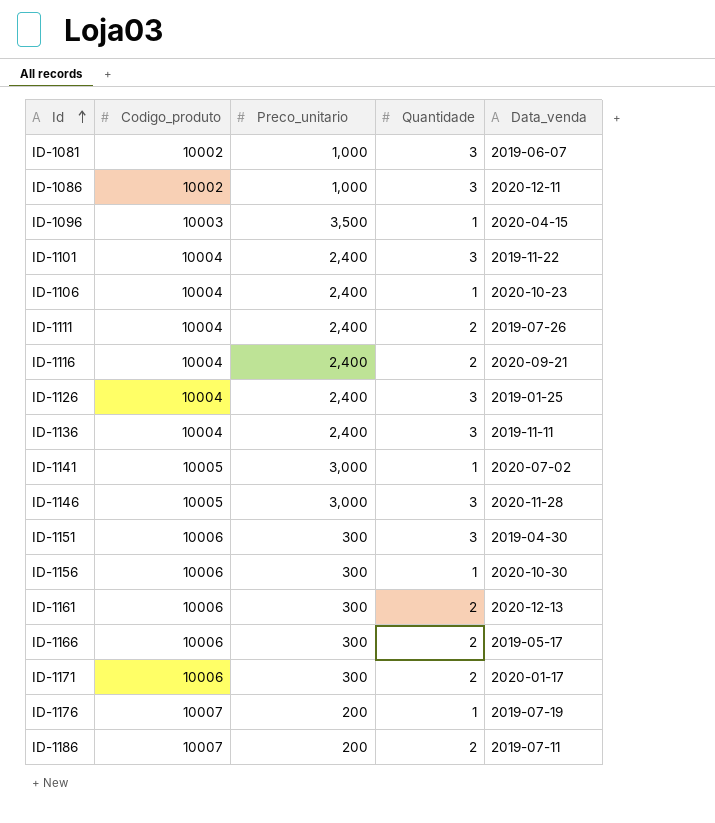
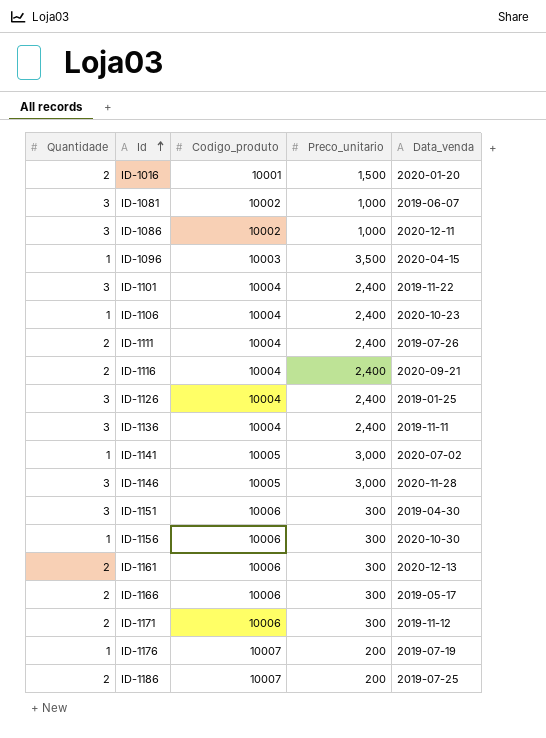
column Quantidade | position: 4 -> 1
row ID-1016: none -> 2 | 10001 | 1,500 | 2020-01-20
ID-1171 | Data_venda: 2020-01-17 -> 2019-11-12
ID-1186 | Data_venda: 2019-07-11 -> 2019-07-25

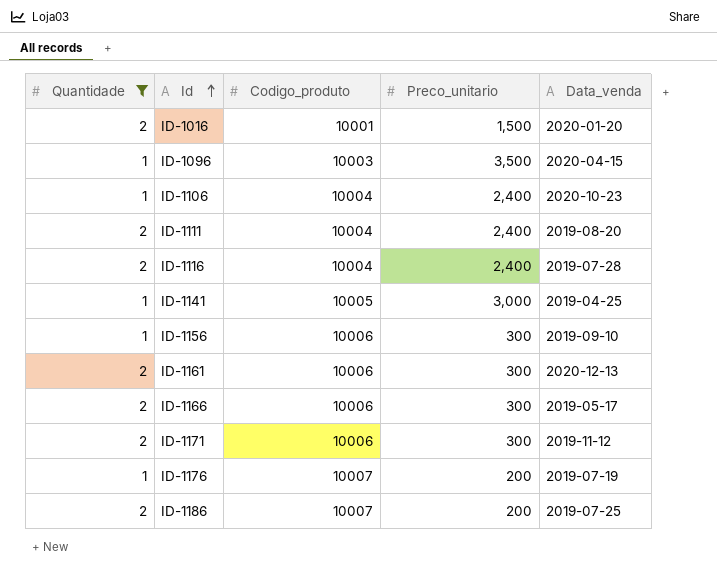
filter: none -> Quantidade != 3
ID-1111 | Data_venda: 2019-07-26 -> 2019-08-20
ID-1116 | Data_venda: 2020-09-21 -> 2019-07-28
ID-1141 | Data_venda: 2020-07-02 -> 2019-04-25
ID-1156 | Data_venda: 2020-10-30 -> 2019-09-10

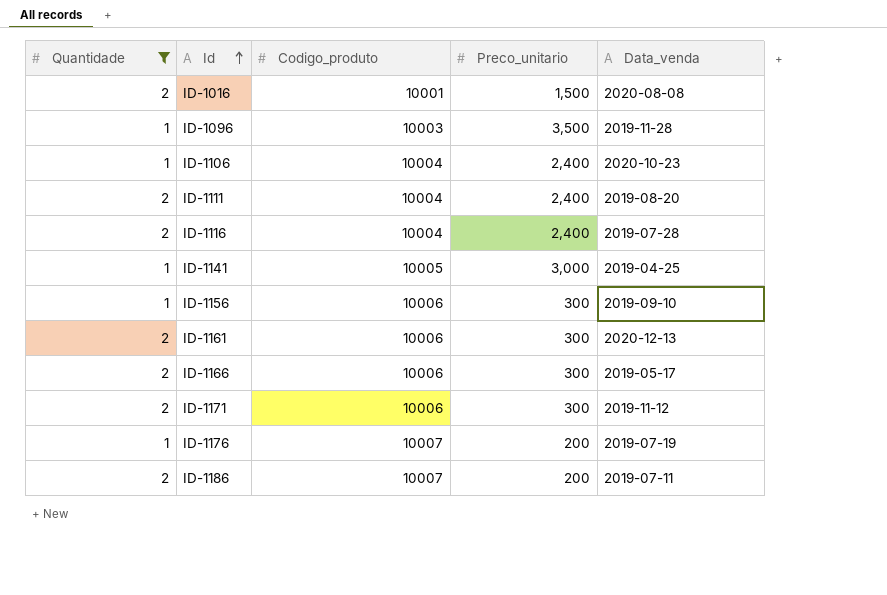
ID-1016 | Data_venda: 2020-01-20 -> 2020-08-08
ID-1096 | Data_venda: 2020-04-15 -> 2019-11-28
ID-1186 | Data_venda: 2019-07-25 -> 2019-07-11

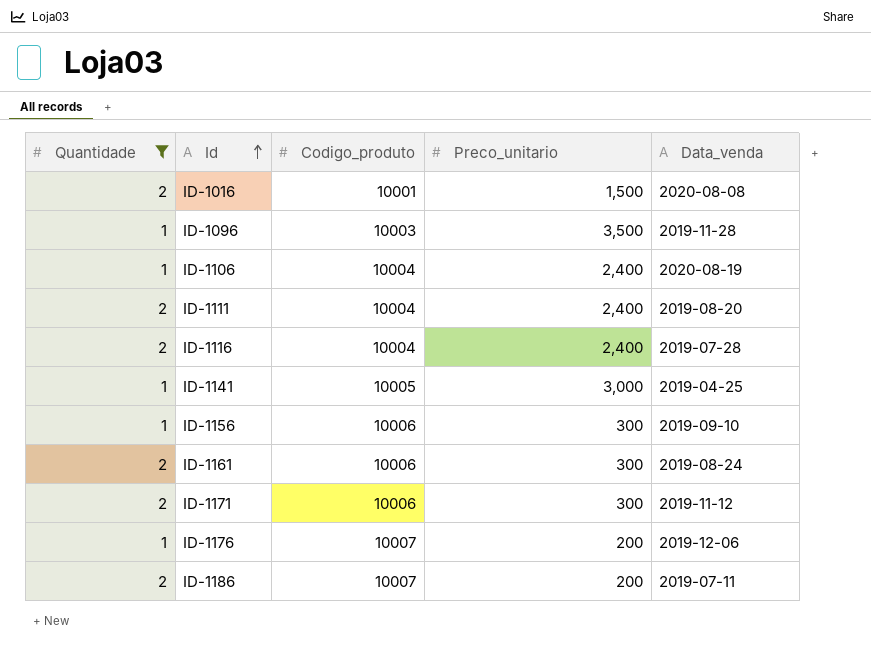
row ID-1166: 2 | 10006 | 300 | 2019-05-17 -> none
ID-1106 | Data_venda: 2020-10-23 -> 2020-08-19
ID-1161 | Data_venda: 2020-12-13 -> 2019-08-24
ID-1176 | Data_venda: 2019-07-19 -> 2019-12-06

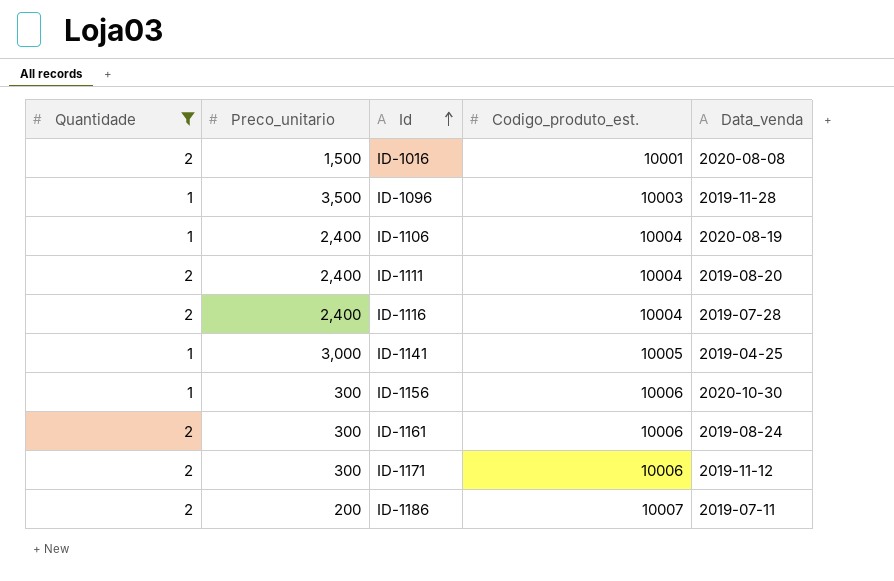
column Preco_unitario | position: 4 -> 2
column name: Codigo_produto -> Codigo_produto_est.
row ID-1176: 1 | 10007 | 200 | 2019-12-06 -> none
ID-1156 | Data_venda: 2019-09-10 -> 2020-10-30

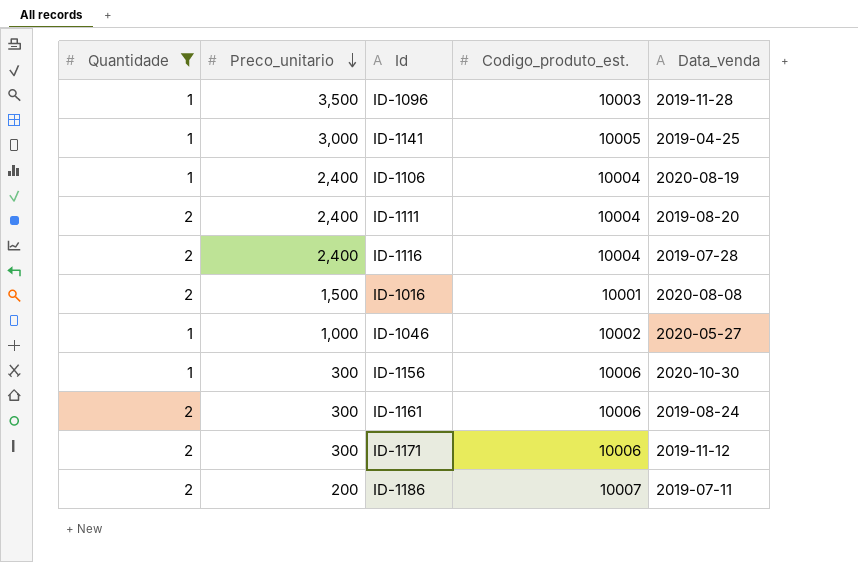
row order: Id ascending -> Preco_unitario descending
row ID-1046: none -> 1 | 1,000 | 10002 | 2020-05-27

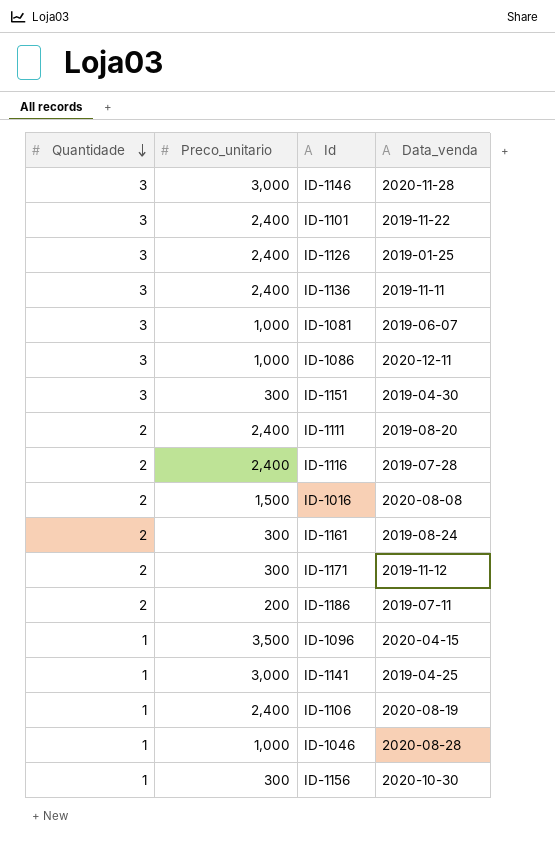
filter: Quantidade != 3 -> none
row order: Preco_unitario descending -> Quantidade descending
column Codigo_produto_est. | position: 4 -> none
ID-1096 | Data_venda: 2019-11-28 -> 2020-04-15
ID-1046 | Data_venda: 2020-05-27 -> 2020-08-28

